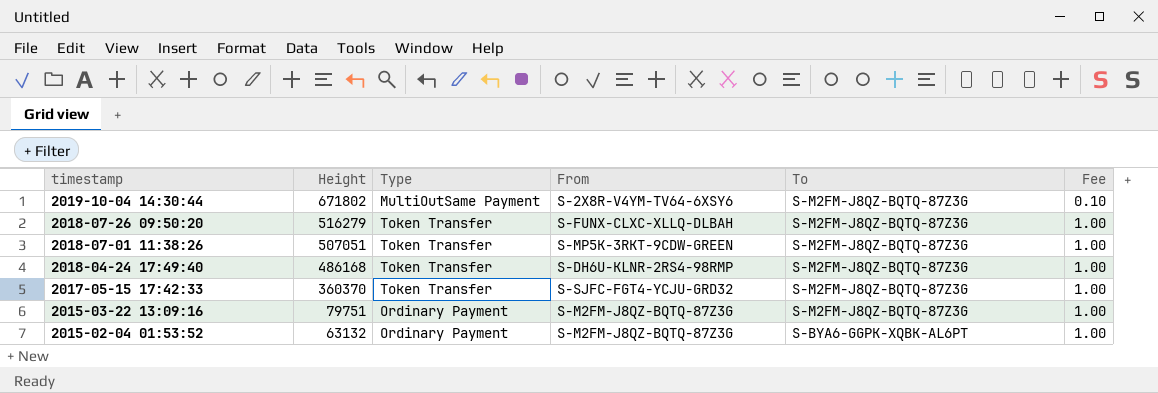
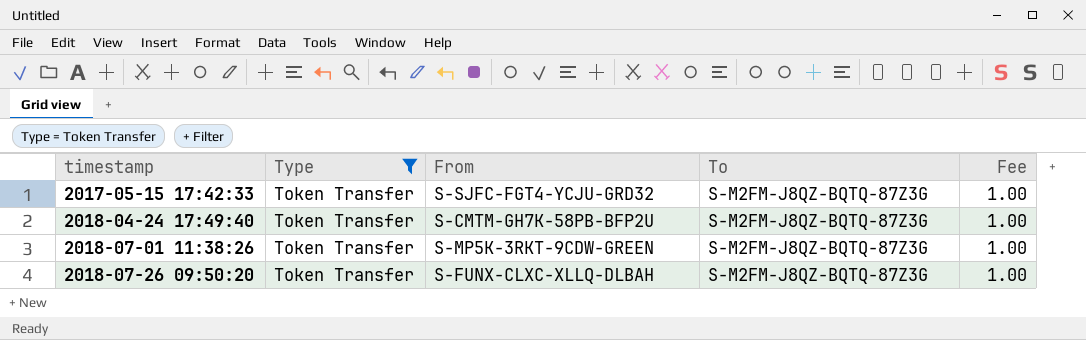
filter: none -> Type = Token Transfer
row order: timestamp descending -> timestamp ascending
column Height | position: 2 -> none
2018-04-24 17:49:40 | From: S-DH6U-KLNR-2RS4-98RMP -> S-CMTM-GH7K-58PB-BFP2U

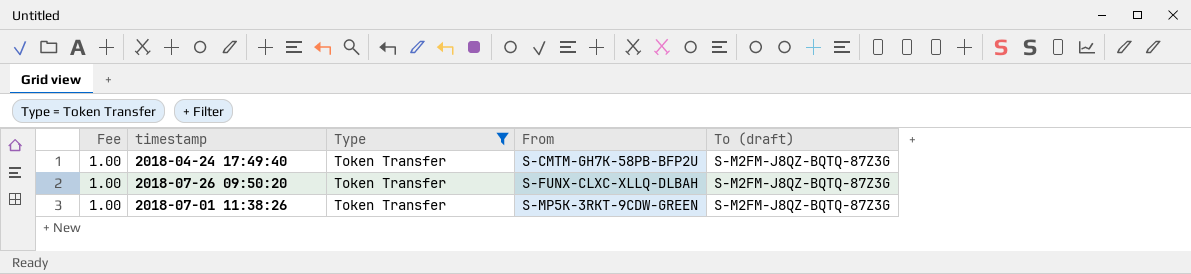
row order: timestamp ascending -> From ascending
column Fee | position: 5 -> 1
column name: To -> To (draft)
row 2017-05-15 17:42:33: Token Transfer | S-SJFC-FGT4-YCJU-GRD32 | S-M2FM-J8QZ-BQTQ-87Z3G | 1.00 -> none

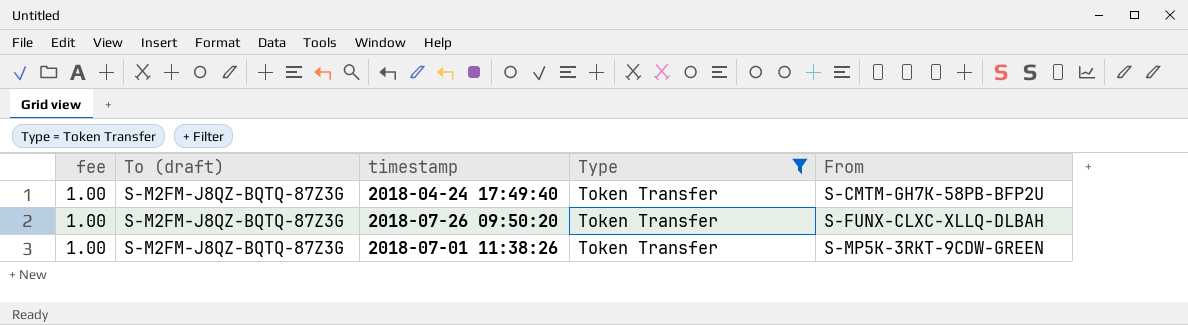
column name: Fee -> fee
column To (draft) | position: 5 -> 2

